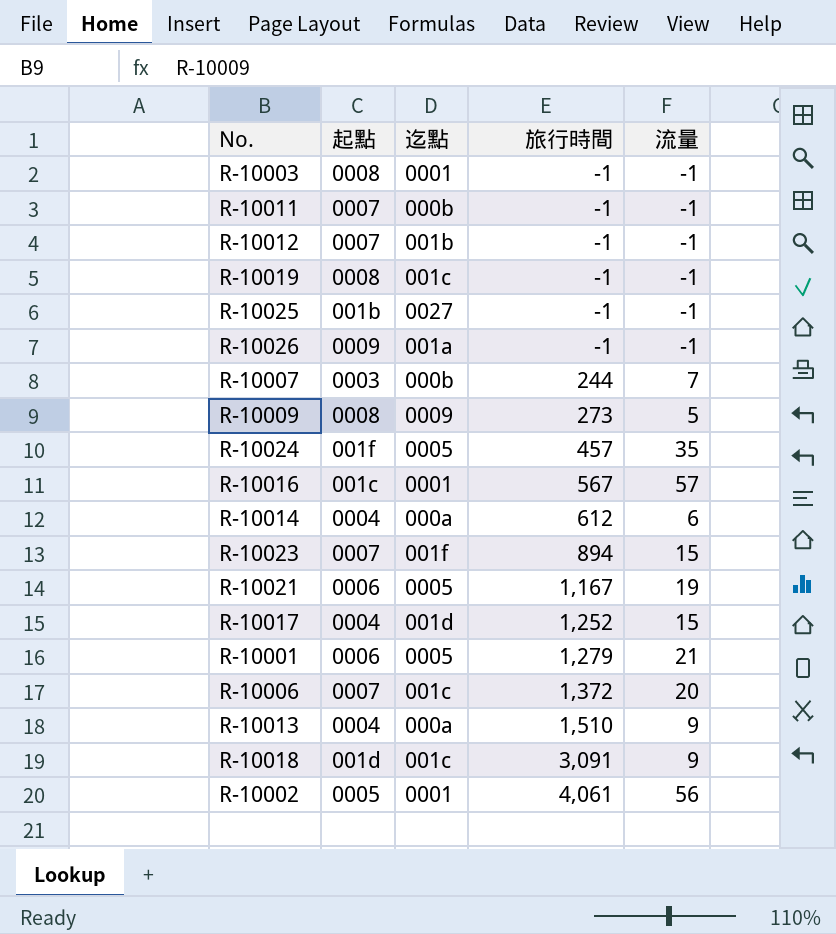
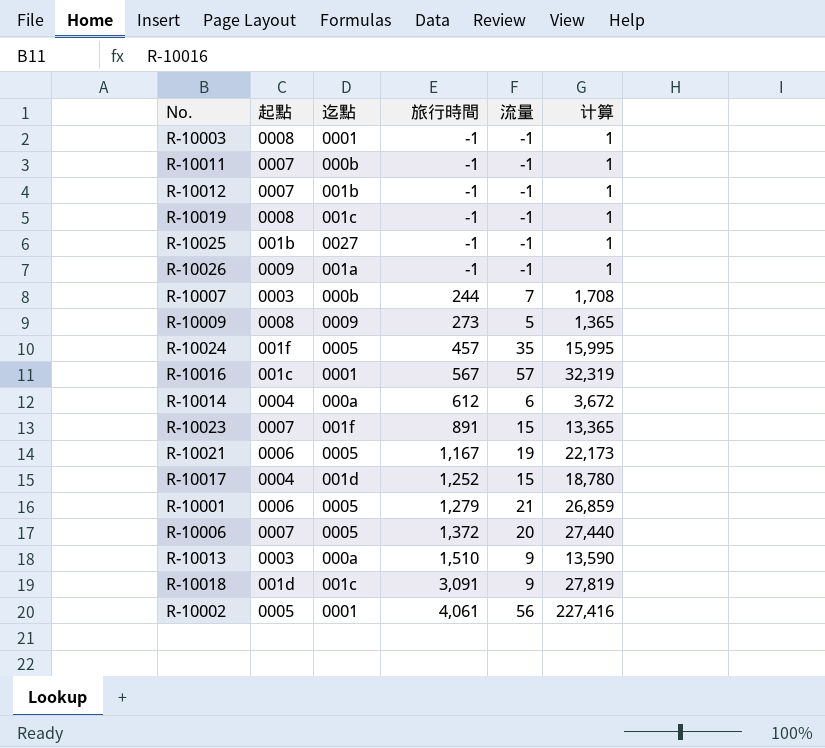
column 计算 | formula: none -> [旅行時間] * [流量]
R-10023 | 旅行時間: 894 -> 891
R-10006 | 迄點: 001c -> 0005
R-10013 | 起點: 0004 -> 0003

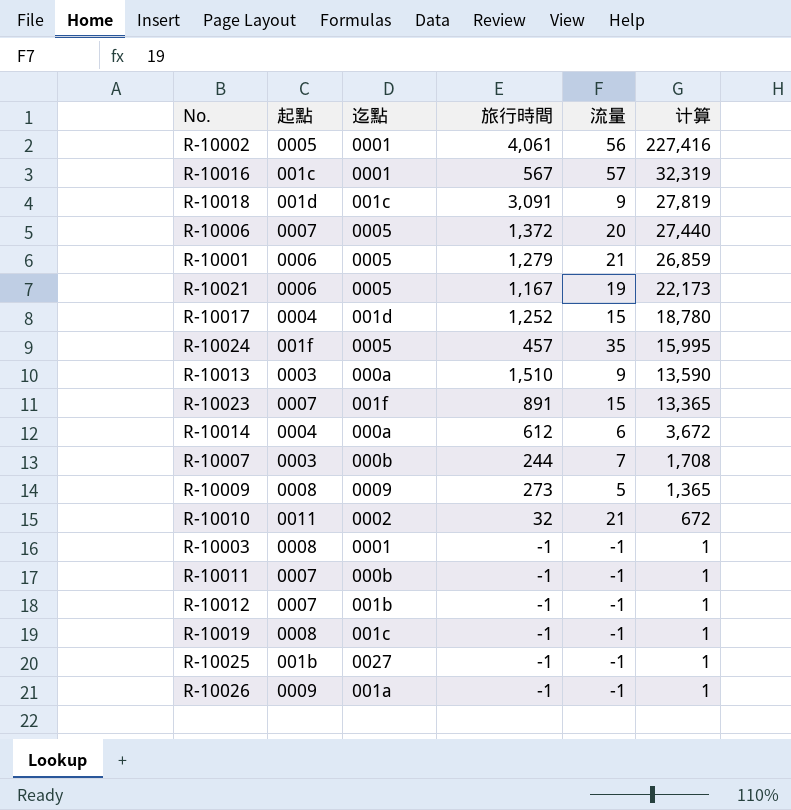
row order: 旅行時間 ascending -> 计算 descending
row R-10010: none -> 0011 | 0002 | 32 | 21 | 672

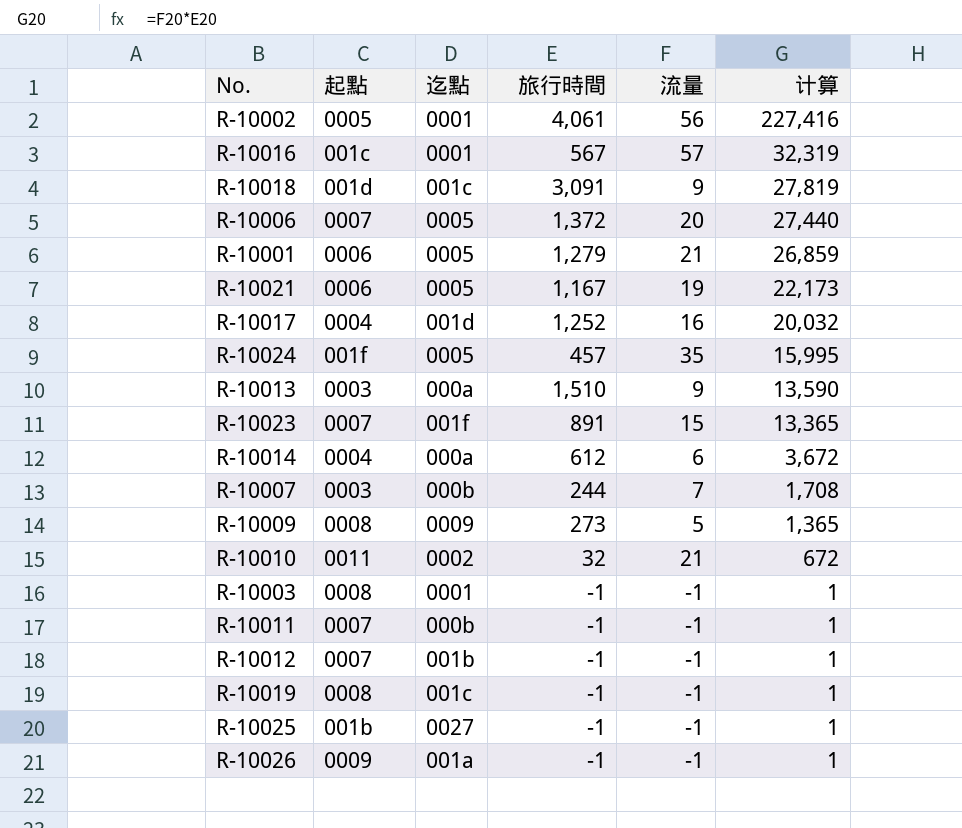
R-10017 | 流量: 15 -> 16
R-10017 | 计算: 18,780 -> 20,032

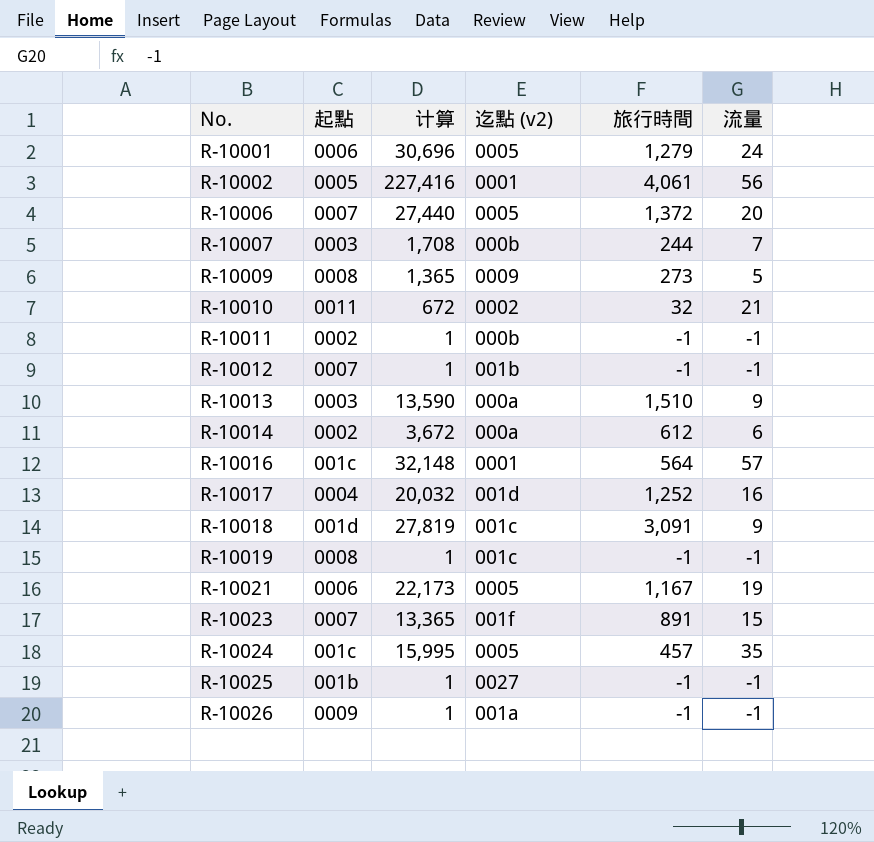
row order: 计算 descending -> No. ascending
column 计算 | position: 6 -> 3
column name: 迄點 -> 迄點 (v2)
row R-10003: 0008 | 0001 | -1 | -1 | 1 -> none
R-10001 | 计算: 26,859 -> 30,696
R-10001 | 流量: 21 -> 24
R-10011 | 起點: 0007 -> 0002
R-10014 | 起點: 0004 -> 0002
R-10016 | 计算: 32,319 -> 32,148
R-10016 | 旅行時間: 567 -> 564
R-10024 | 起點: 001f -> 001c

